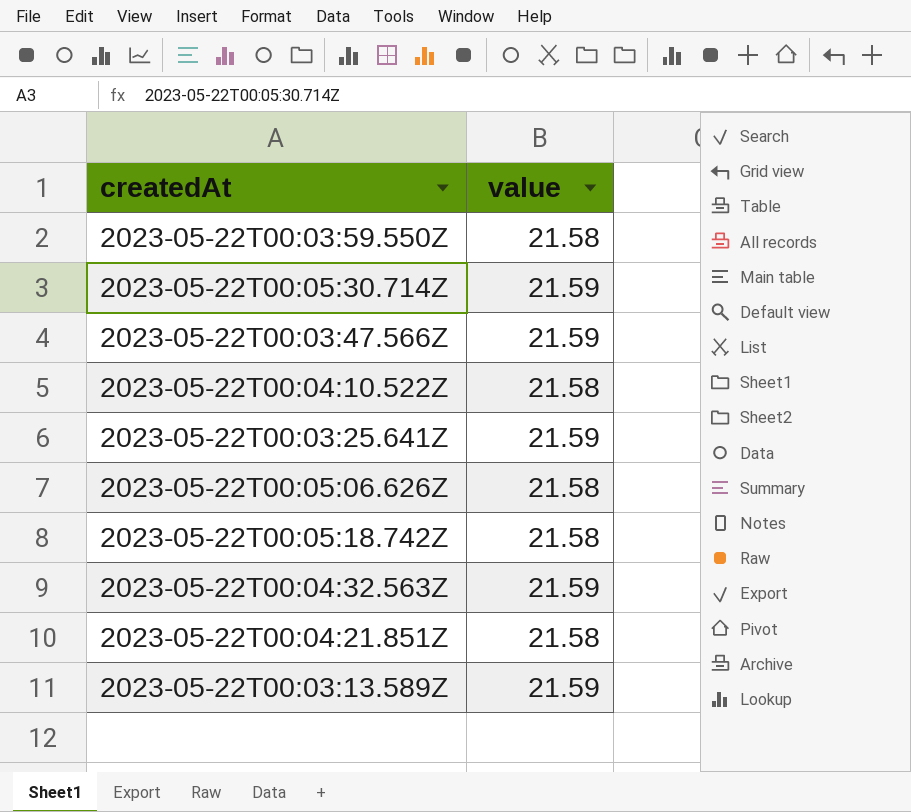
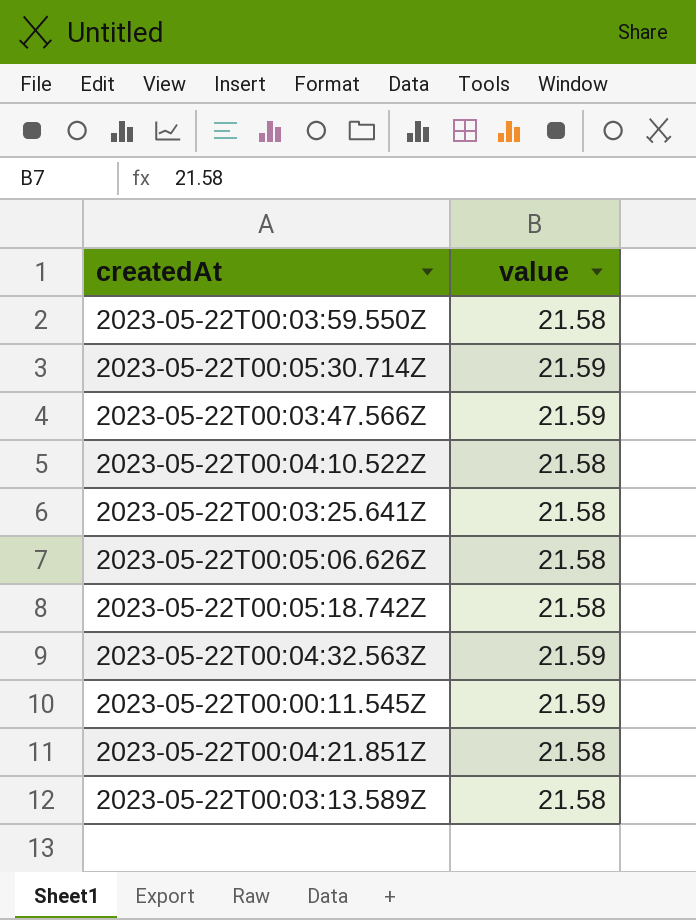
2023-05-22T00:03:25.641Z | value: 21.59 -> 21.58
row 2023-05-22T00:00:11.545Z: none -> 21.59
2023-05-22T00:03:13.589Z | value: 21.59 -> 21.58

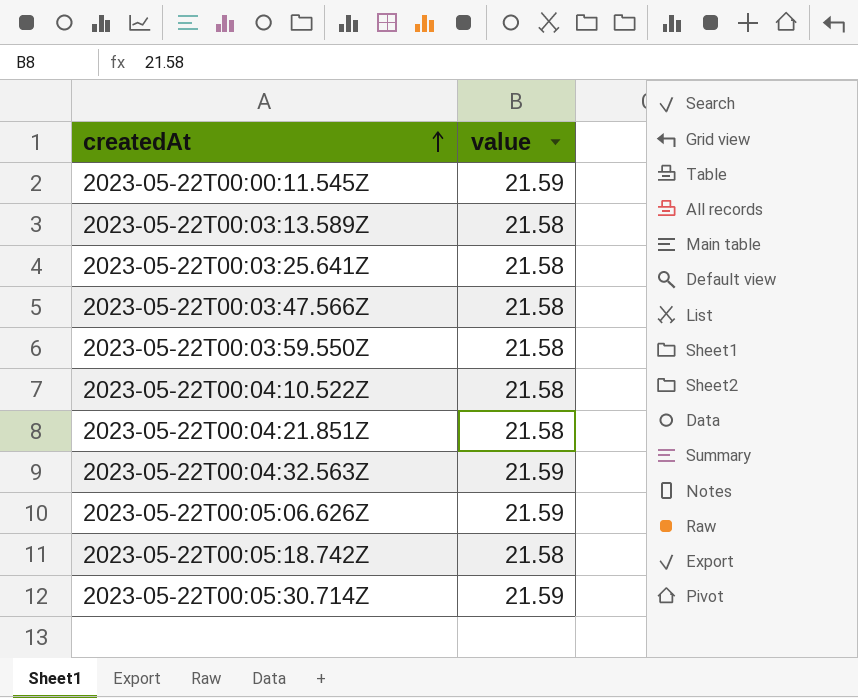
row order: none -> createdAt ascending
2023-05-22T00:03:47.566Z | value: 21.59 -> 21.58
2023-05-22T00:05:06.626Z | value: 21.58 -> 21.59

